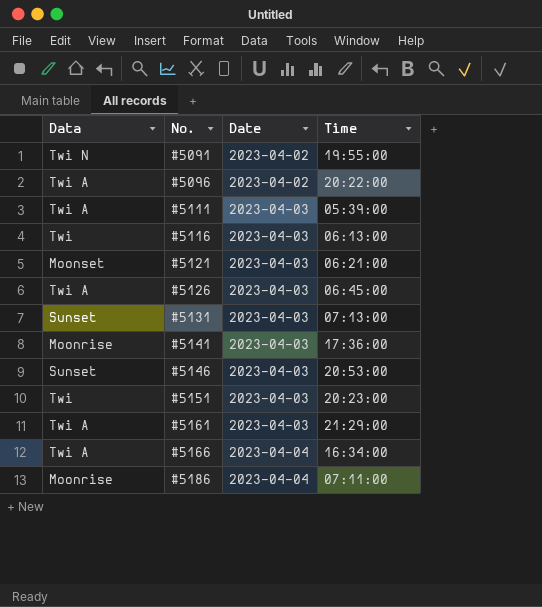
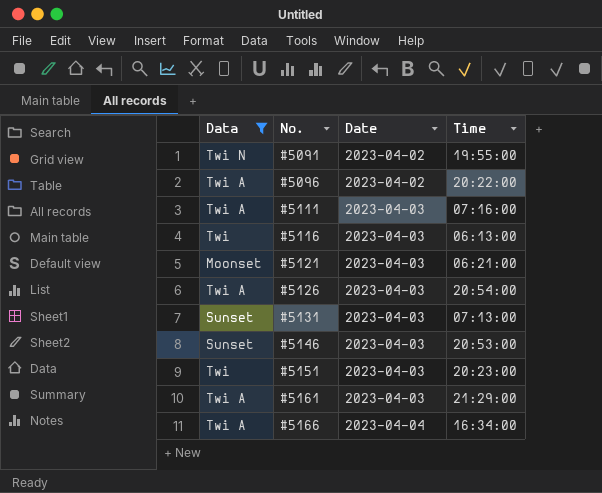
filter: none -> Data != Moonrise
#5111 | Time: 05:39:00 -> 07:16:00
#5126 | Time: 06:45:00 -> 20:54:00

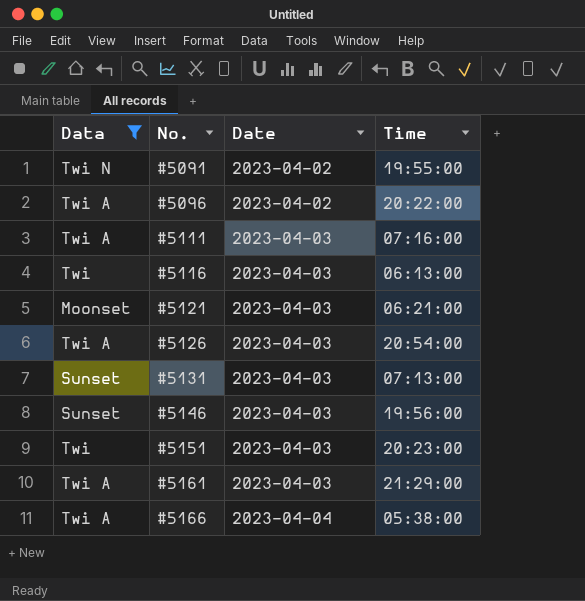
#5146 | Time: 20:53:00 -> 19:56:00
#5166 | Time: 16:34:00 -> 05:38:00

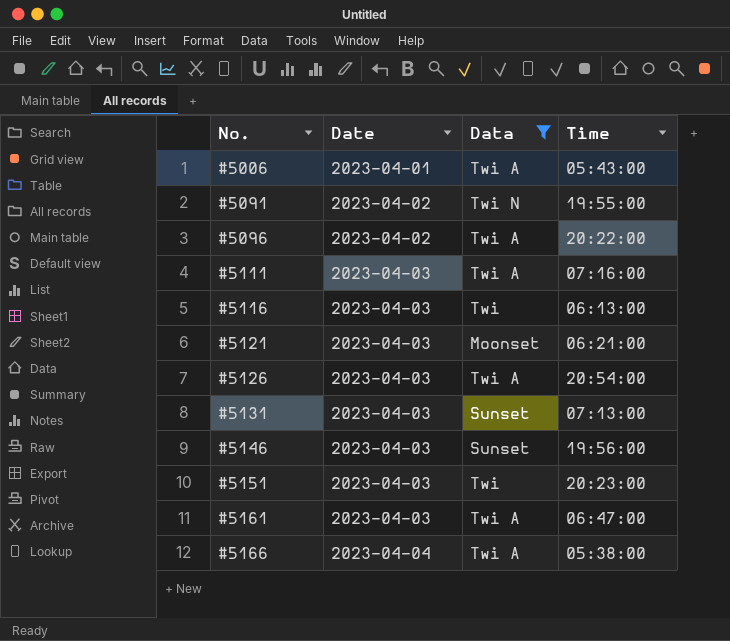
column Data | position: 1 -> 3
row #5006: none -> 2023-04-01 | Twi A | 05:43:00
#5161 | Time: 21:29:00 -> 06:47:00

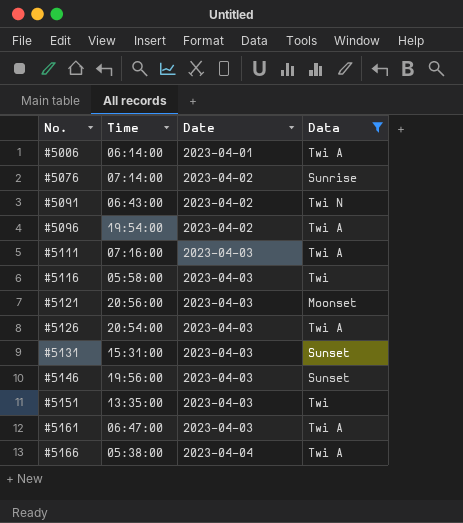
column Time | position: 4 -> 2
#5006 | Time: 05:43:00 -> 06:14:00
row #5076: none -> 07:14:00 | 2023-04-02 | Sunrise
#5091 | Time: 19:55:00 -> 06:43:00
#5096 | Time: 20:22:00 -> 19:54:00
#5116 | Time: 06:13:00 -> 05:58:00
#5121 | Time: 06:21:00 -> 20:56:00
#5131 | Time: 07:13:00 -> 15:31:00
#5151 | Time: 20:23:00 -> 13:35:00

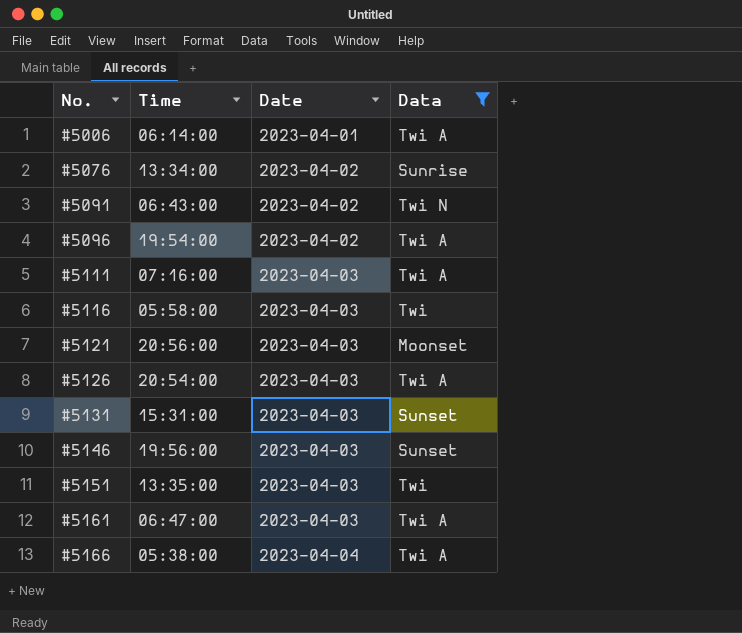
#5076 | Time: 07:14:00 -> 13:34:00

